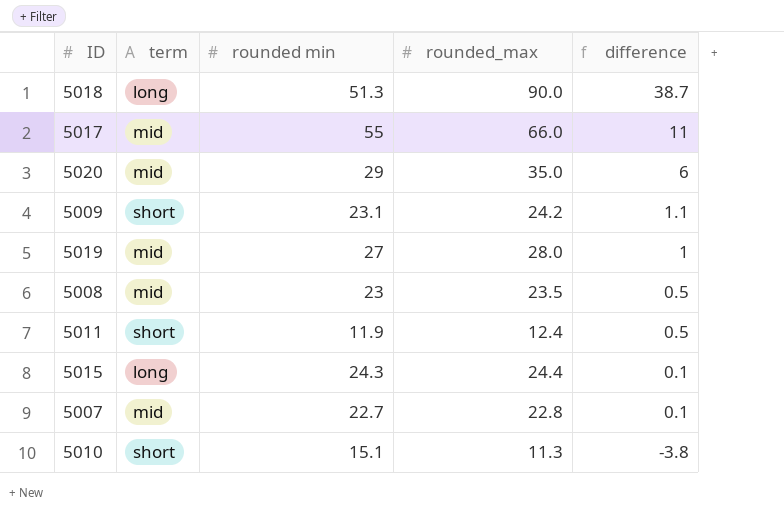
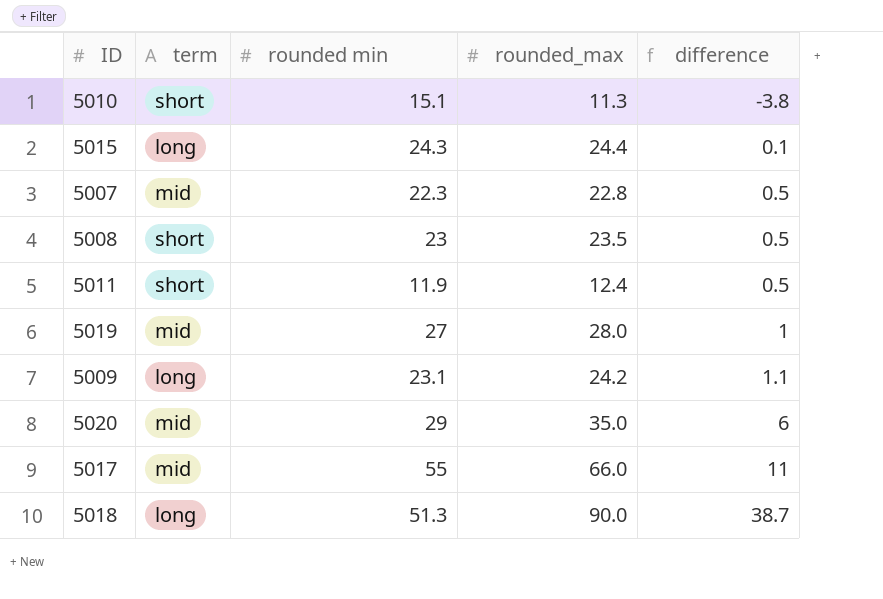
row order: difference descending -> difference ascending
5007 | rounded min: 22.7 -> 22.3
5007 | difference: 0.1 -> 0.5
5008 | term: mid -> short
5009 | term: short -> long

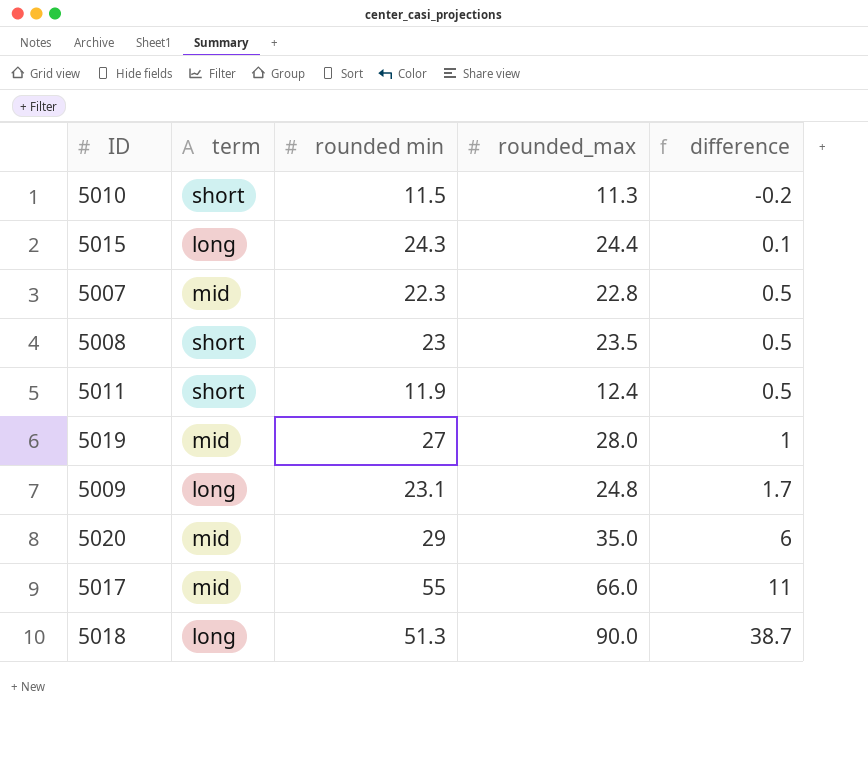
5010 | rounded min: 15.1 -> 11.5
5010 | difference: -3.8 -> -0.2
5009 | rounded_max: 24.2 -> 24.8
5009 | difference: 1.1 -> 1.7

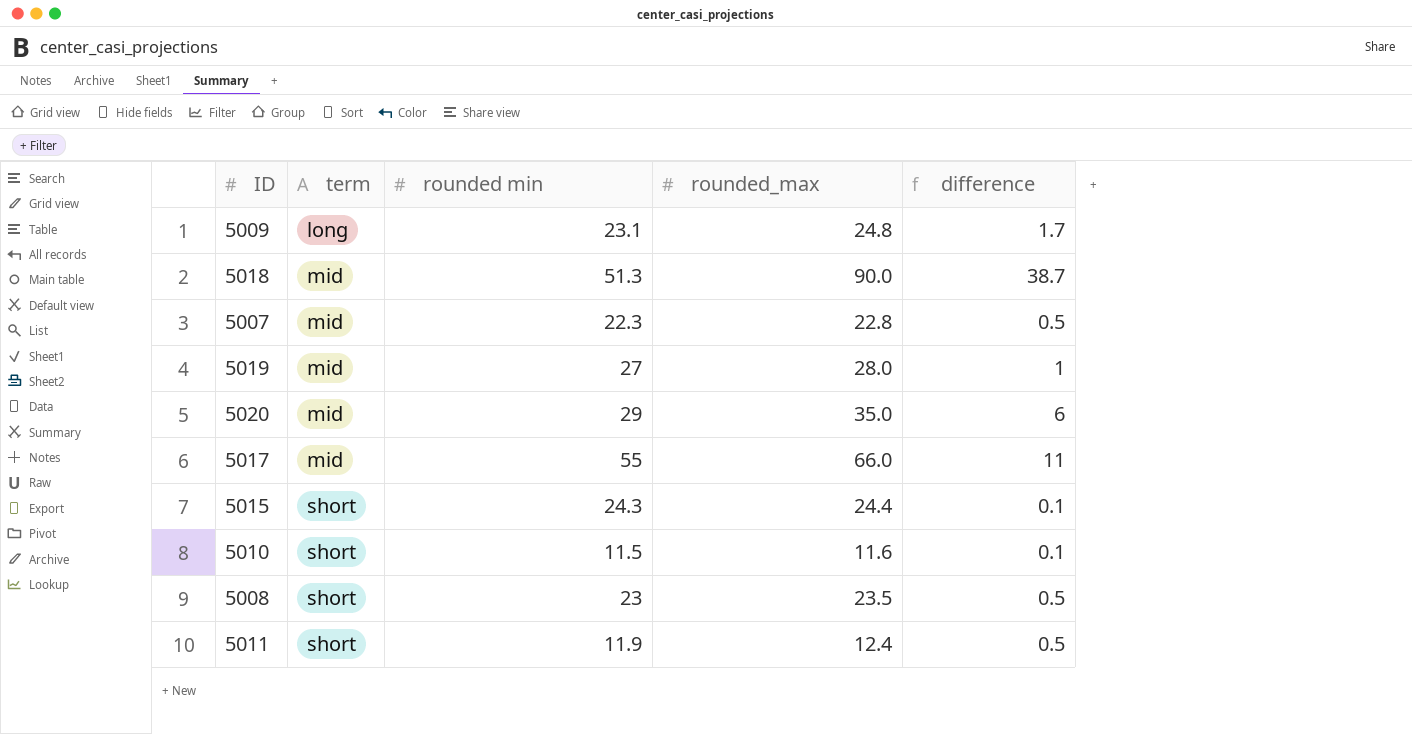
row order: difference ascending -> term ascending
5018 | term: long -> mid
5015 | term: long -> short
5010 | rounded_max: 11.3 -> 11.6
5010 | difference: -0.2 -> 0.1

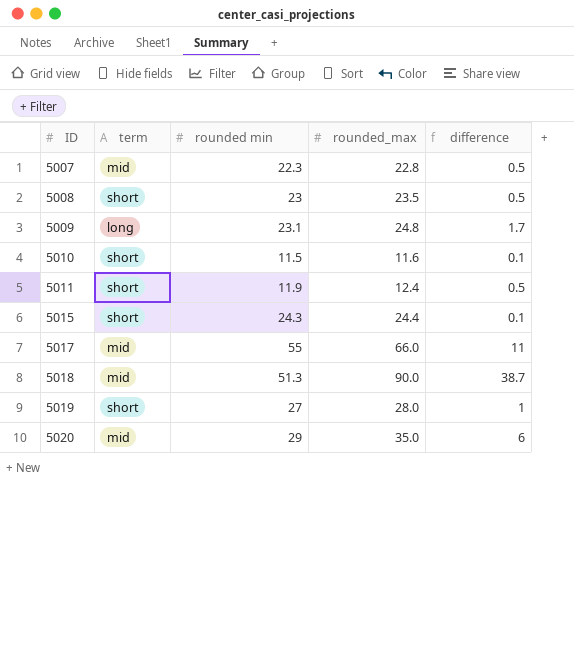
row order: term ascending -> ID ascending
5019 | term: mid -> short

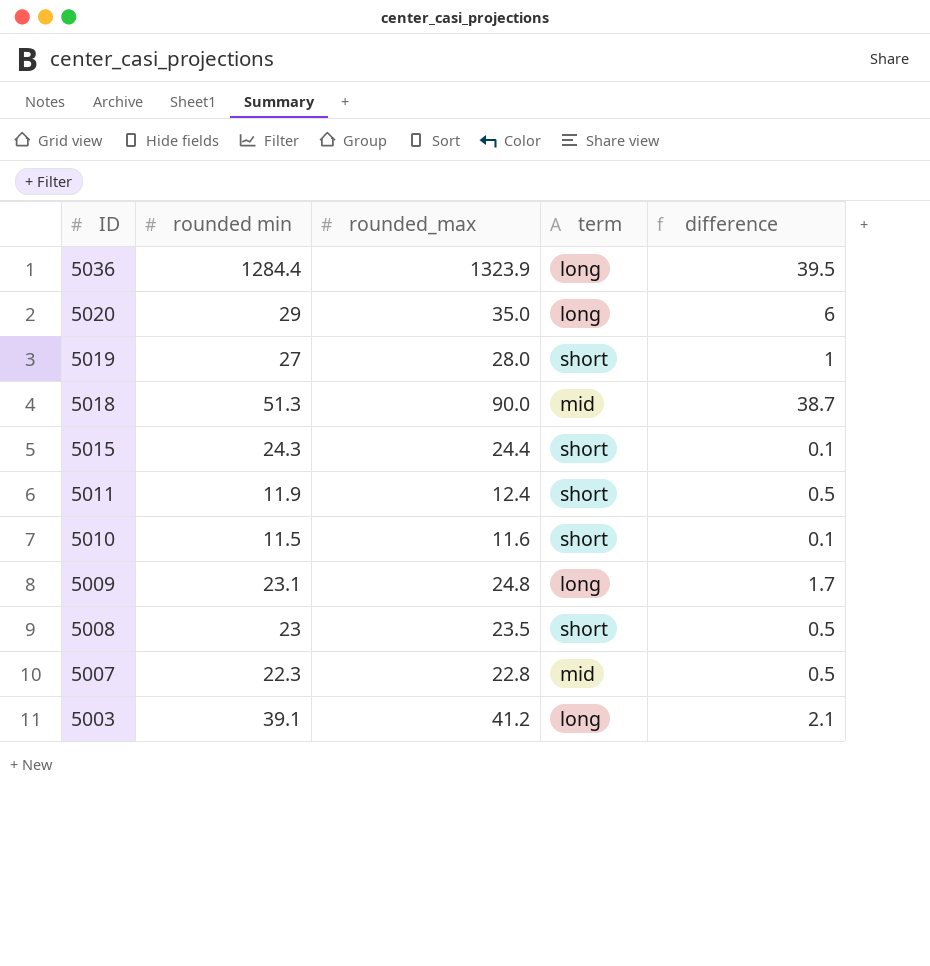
row order: ID ascending -> ID descending
column term | position: 2 -> 4
row 5017: mid | 55 | 66.0 | 11 -> none
row 5036: none -> 1284.4 | 1323.9 | long | 39.5
5020 | term: mid -> long
row 5003: none -> 39.1 | 41.2 | long | 2.1

